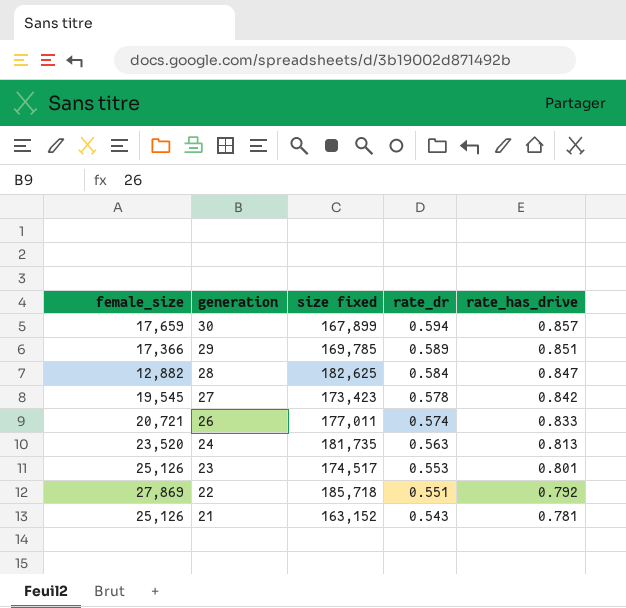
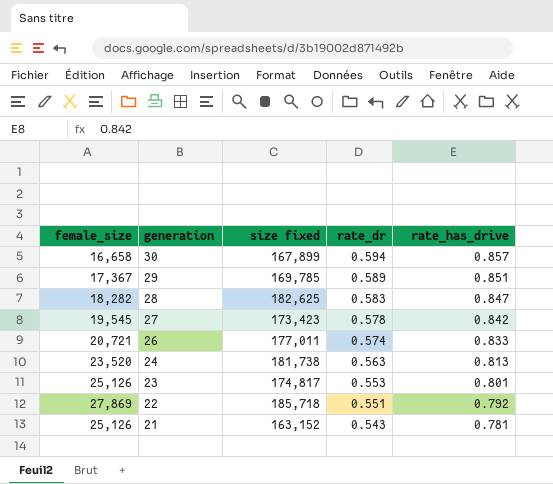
30 | female_size: 17,659 -> 16,658
29 | female_size: 17,366 -> 17,367
28 | female_size: 12,882 -> 18,282
28 | rate_dr: 0.584 -> 0.583
24 | size fixed: 181,735 -> 181,738
23 | size fixed: 174,517 -> 174,817

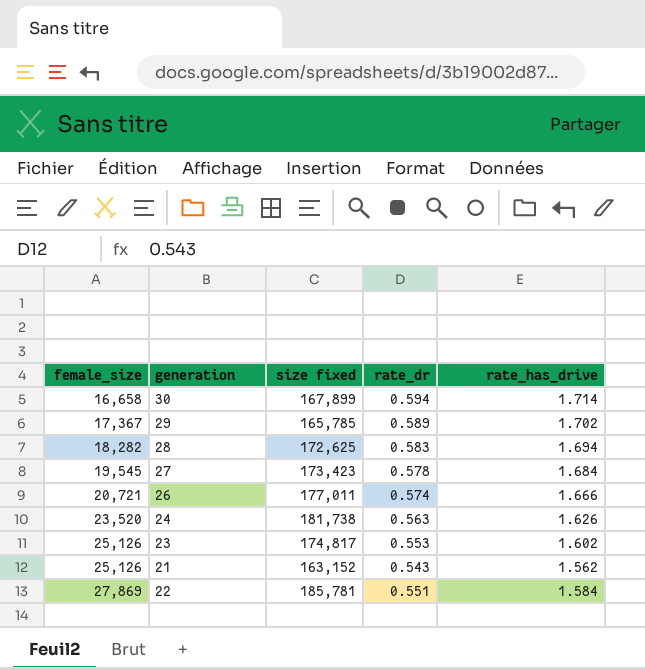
row order: generation descending -> female_size ascending
30 | rate_has_drive: 0.857 -> 1.714
29 | size fixed: 169,785 -> 165,785
29 | rate_has_drive: 0.851 -> 1.702
28 | size fixed: 182,625 -> 172,625
28 | rate_has_drive: 0.847 -> 1.694
27 | rate_has_drive: 0.842 -> 1.684
26 | rate_has_drive: 0.833 -> 1.666
24 | rate_has_drive: 0.813 -> 1.626
23 | rate_has_drive: 0.801 -> 1.602
21 | rate_has_drive: 0.781 -> 1.562
22 | size fixed: 185,718 -> 185,781
22 | rate_has_drive: 0.792 -> 1.584

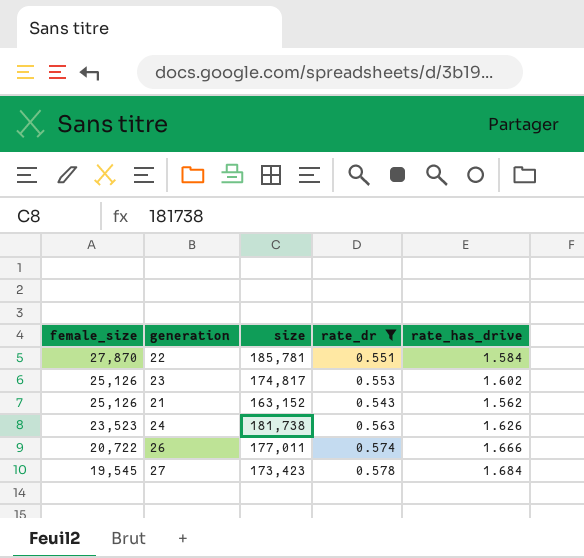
filter: none -> rate_dr <= 0.578
row order: female_size ascending -> female_size descending
column name: size fixed -> size
22 | female_size: 27,869 -> 27,870
24 | female_size: 23,520 -> 23,523
26 | female_size: 20,721 -> 20,722

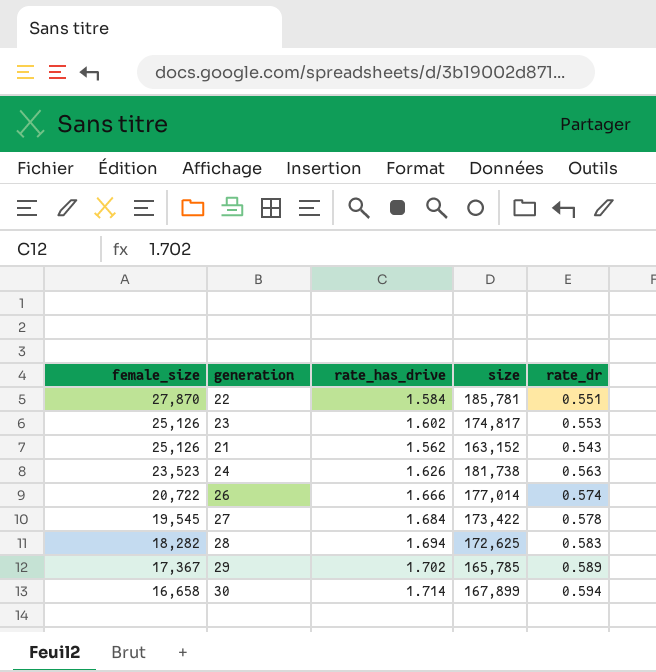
filter: rate_dr <= 0.578 -> none
column rate_has_drive | position: 5 -> 3
26 | size: 177,011 -> 177,014
27 | size: 173,423 -> 173,422

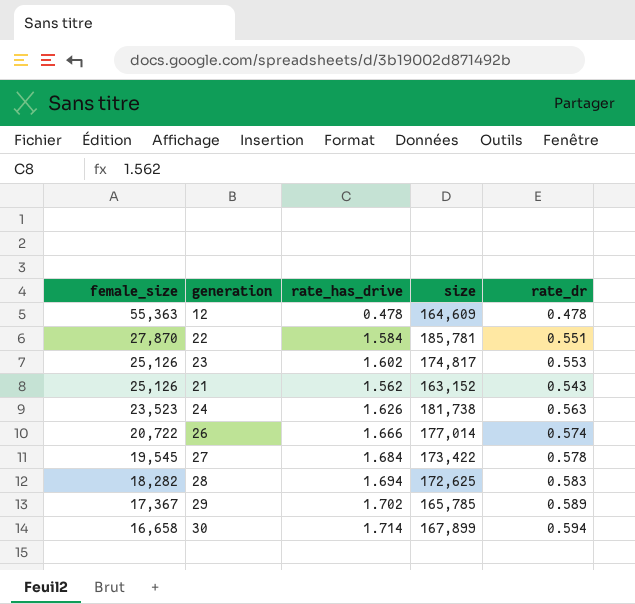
row 12: none -> 55,363 | 0.478 | 164,609 | 0.478

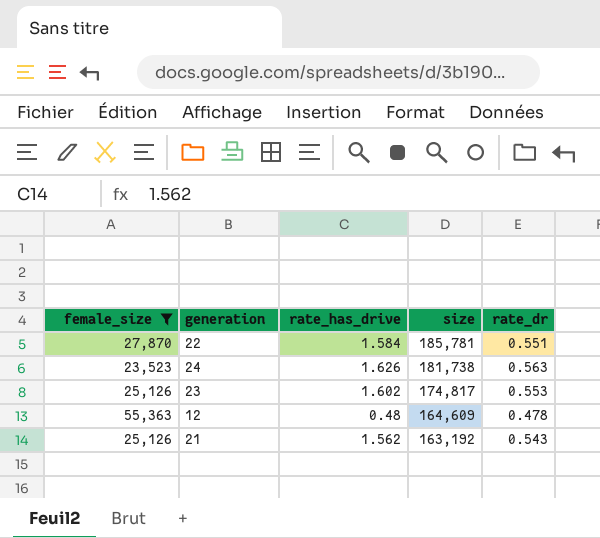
filter: none -> female_size >= 23,523
row order: female_size descending -> size descending
12 | rate_has_drive: 0.478 -> 0.48
21 | size: 163,152 -> 163,192

